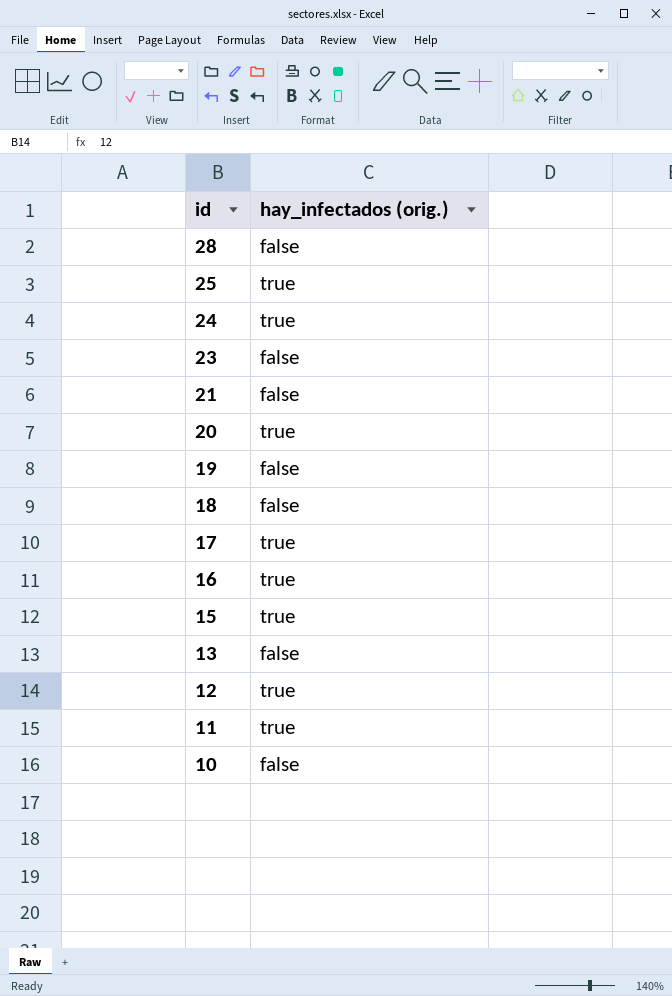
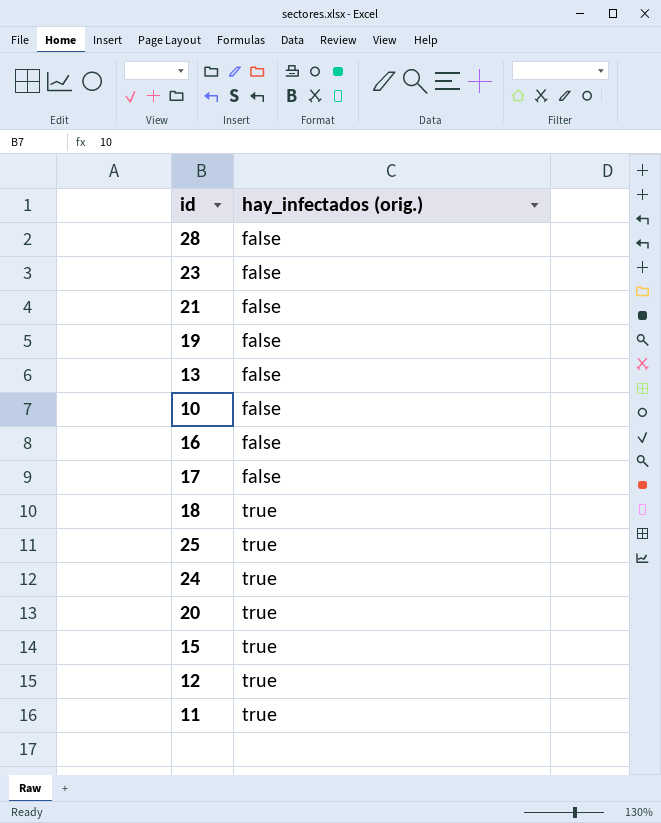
row order: id descending -> hay_infectados (orig.) ascending
16 | hay_infectados (orig.): true -> false
17 | hay_infectados (orig.): true -> false
18 | hay_infectados (orig.): false -> true

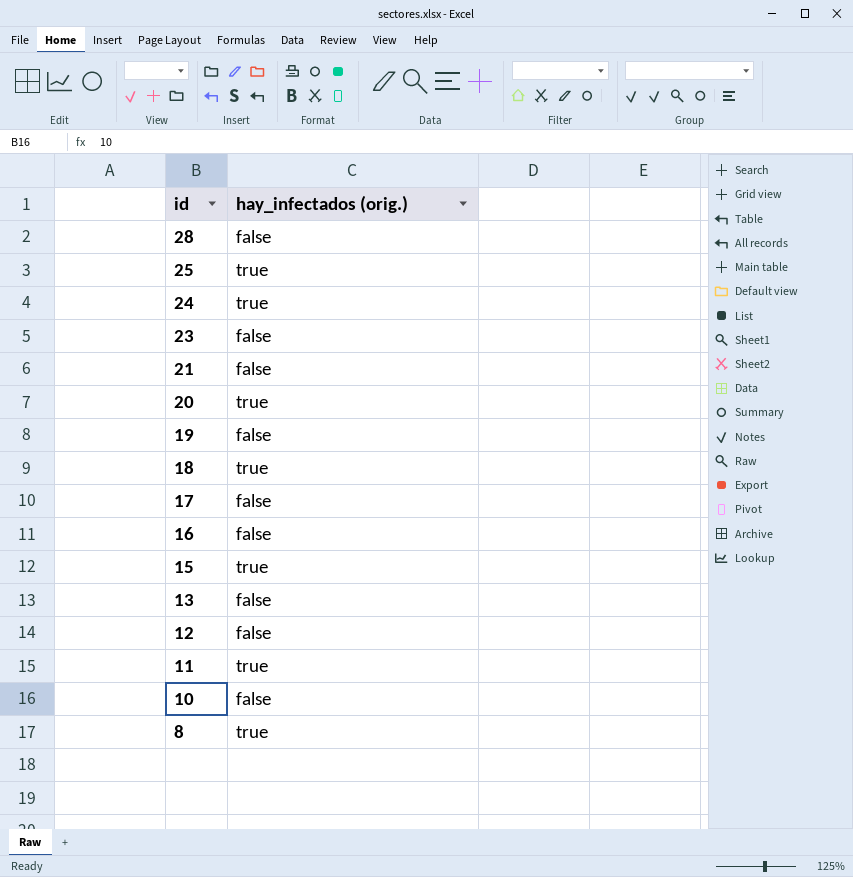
row order: hay_infectados (orig.) ascending -> id descending
12 | hay_infectados (orig.): true -> false
row 8: none -> true

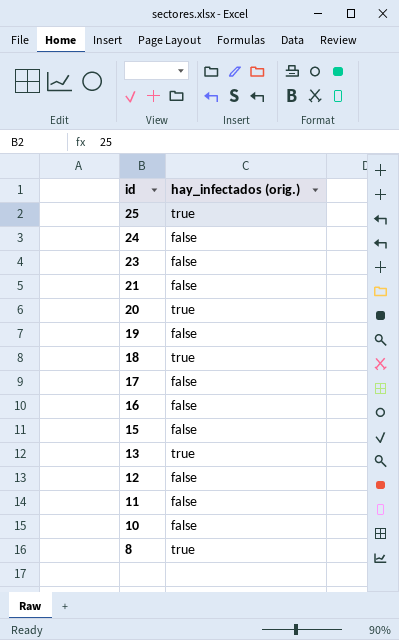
row 28: false -> none
24 | hay_infectados (orig.): true -> false
15 | hay_infectados (orig.): true -> false
13 | hay_infectados (orig.): false -> true
11 | hay_infectados (orig.): true -> false

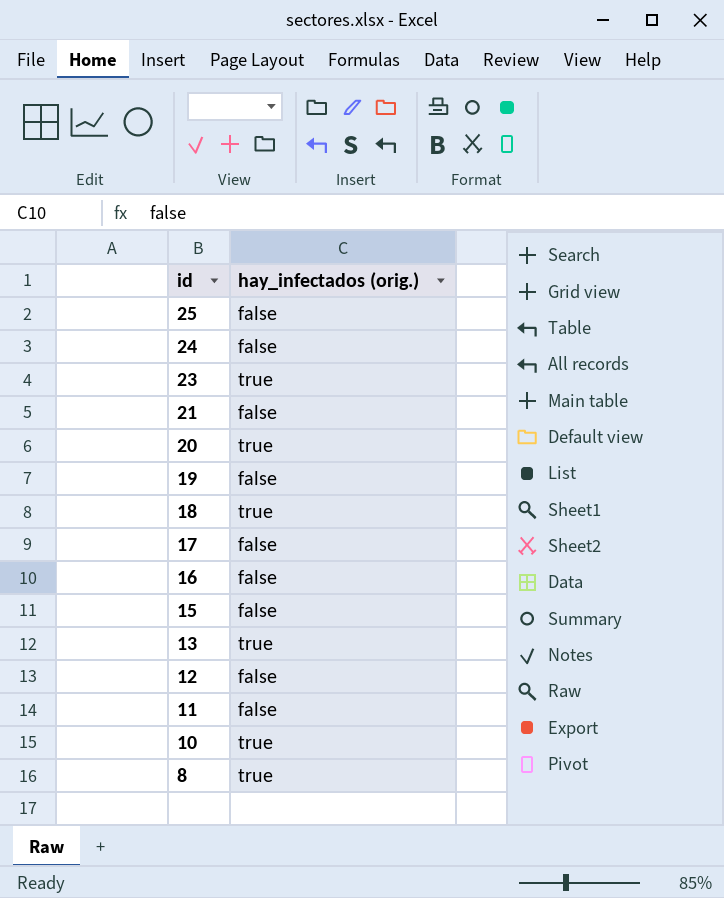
25 | hay_infectados (orig.): true -> false
23 | hay_infectados (orig.): false -> true
10 | hay_infectados (orig.): false -> true

